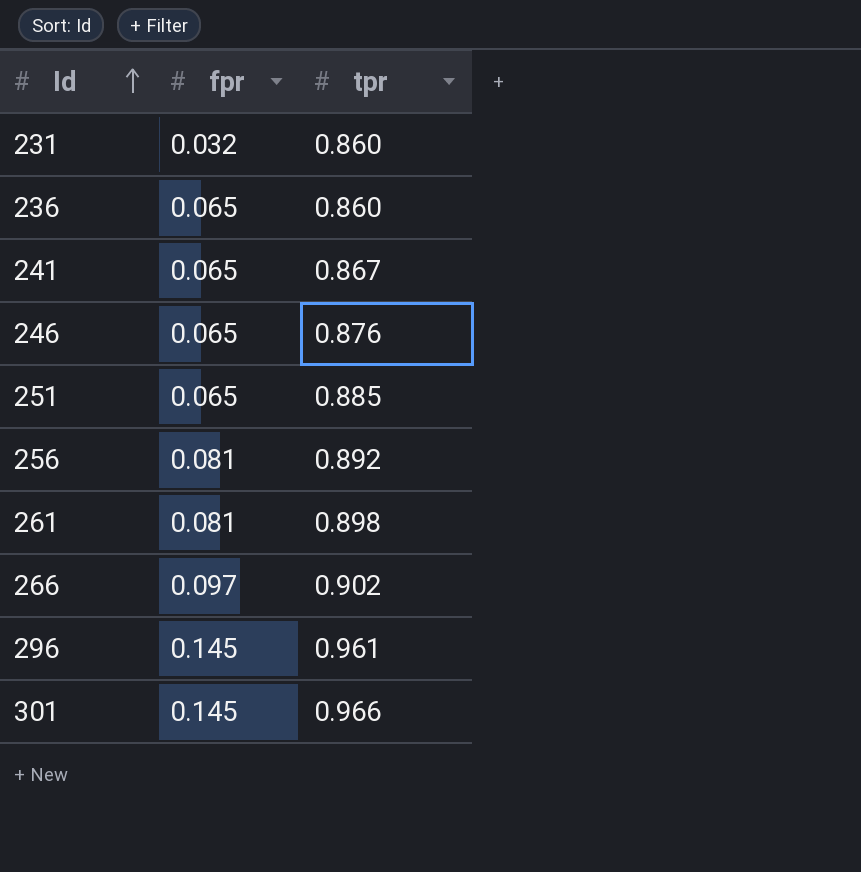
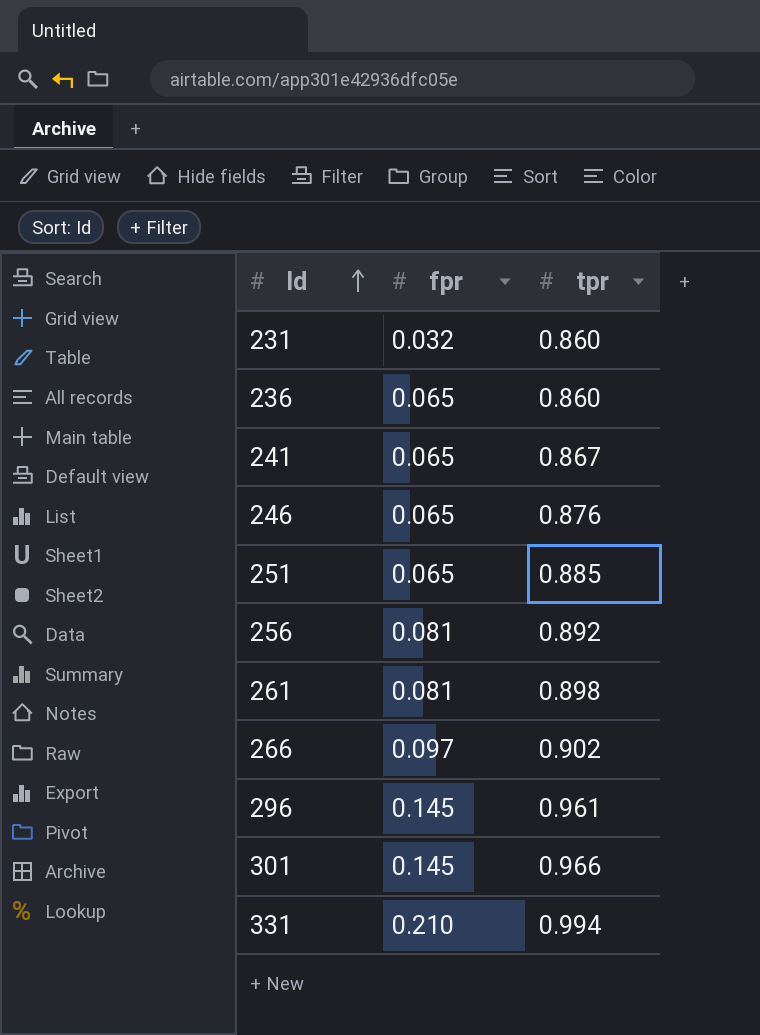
row 331: none -> 0.210 | 0.994

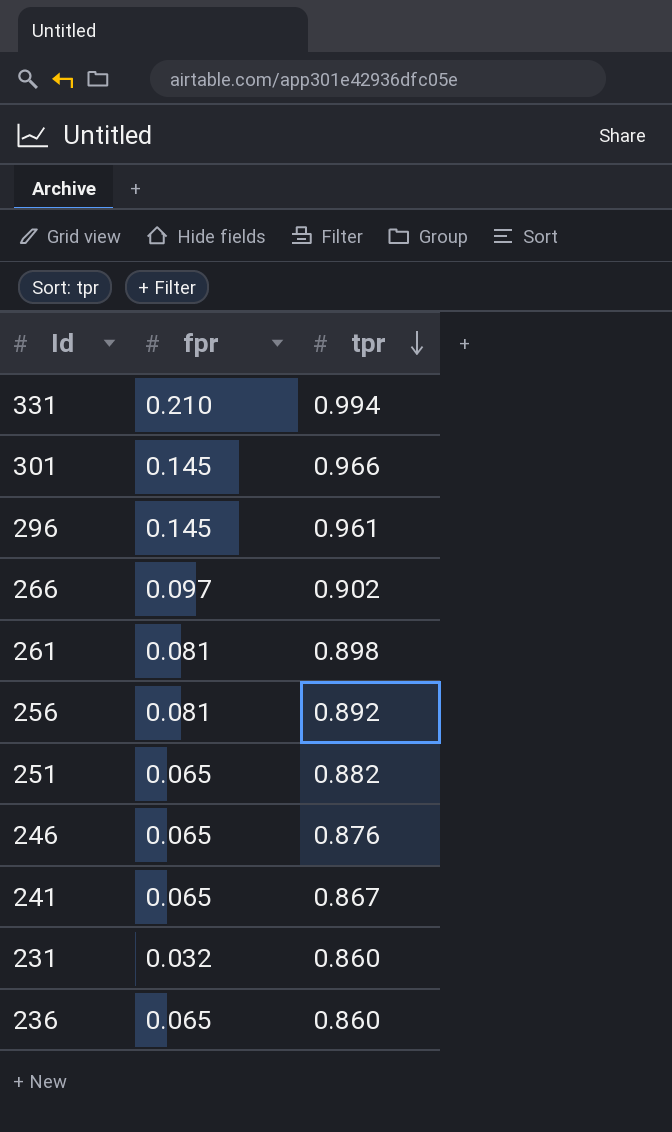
row order: Id ascending -> tpr descending
251 | tpr: 0.885 -> 0.882

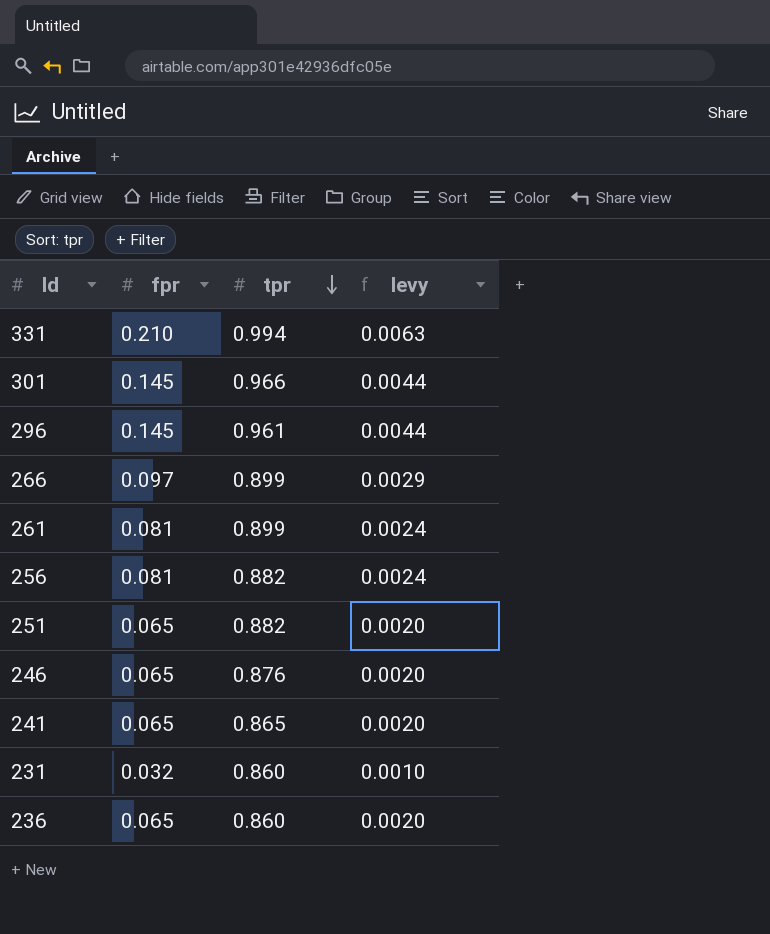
column levy | formula: none -> [fpr] * 0.03
266 | tpr: 0.902 -> 0.899
261 | tpr: 0.898 -> 0.899
256 | tpr: 0.892 -> 0.882
241 | tpr: 0.867 -> 0.865

